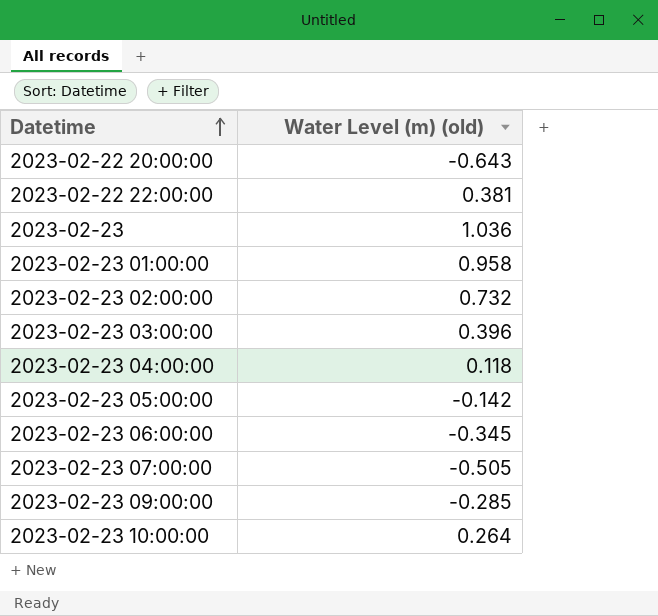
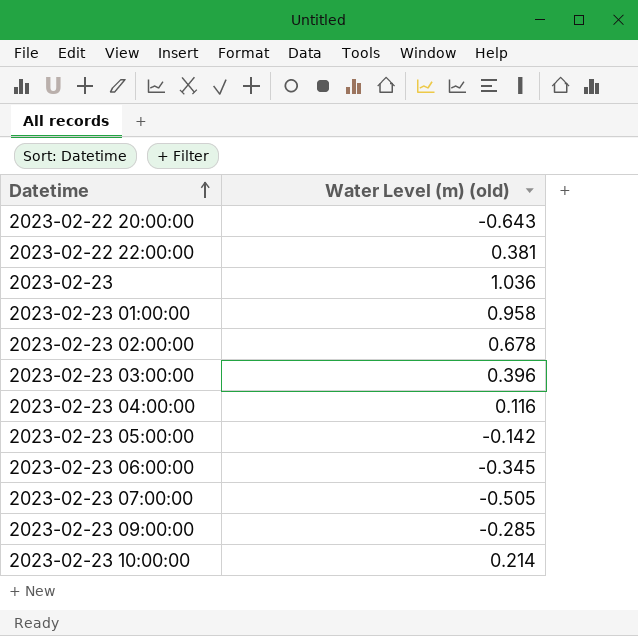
2023-02-23 02:00:00 | Water Level (m) (old): 0.732 -> 0.678
2023-02-23 04:00:00 | Water Level (m) (old): 0.118 -> 0.116
2023-02-23 10:00:00 | Water Level (m) (old): 0.264 -> 0.214

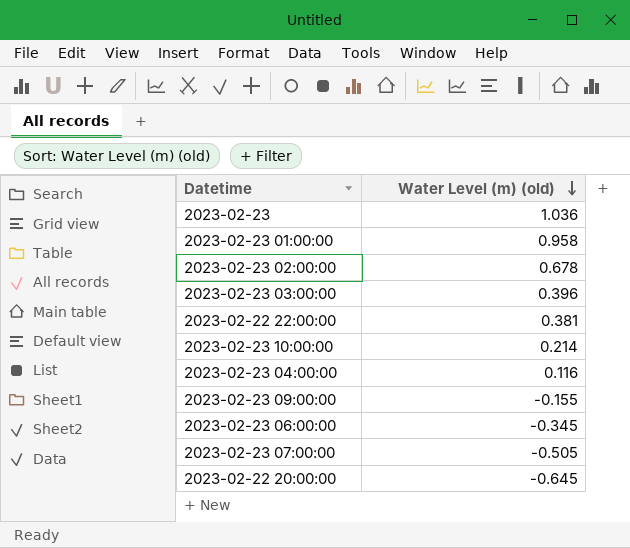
row order: Datetime ascending -> Water Level (m) (old) descending
row 2023-02-23 05:00:00: -0.142 -> none
2023-02-23 09:00:00 | Water Level (m) (old): -0.285 -> -0.155
2023-02-22 20:00:00 | Water Level (m) (old): -0.643 -> -0.645

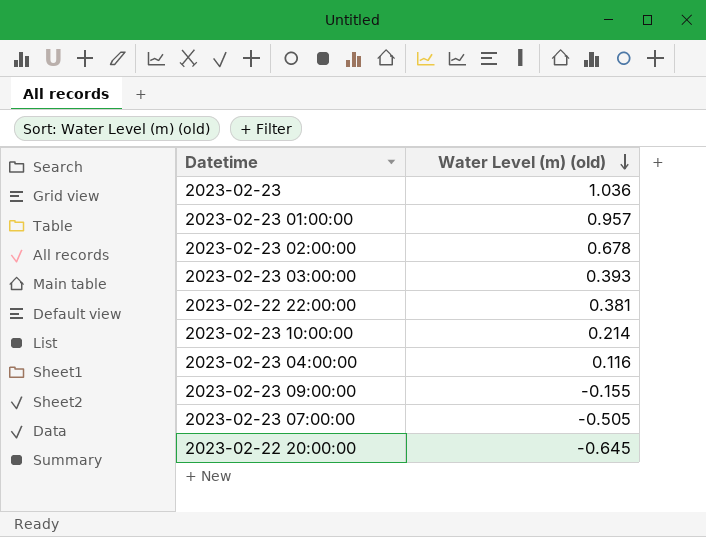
row 2023-02-23 06:00:00: -0.345 -> none
2023-02-23 01:00:00 | Water Level (m) (old): 0.958 -> 0.957
2023-02-23 03:00:00 | Water Level (m) (old): 0.396 -> 0.393

